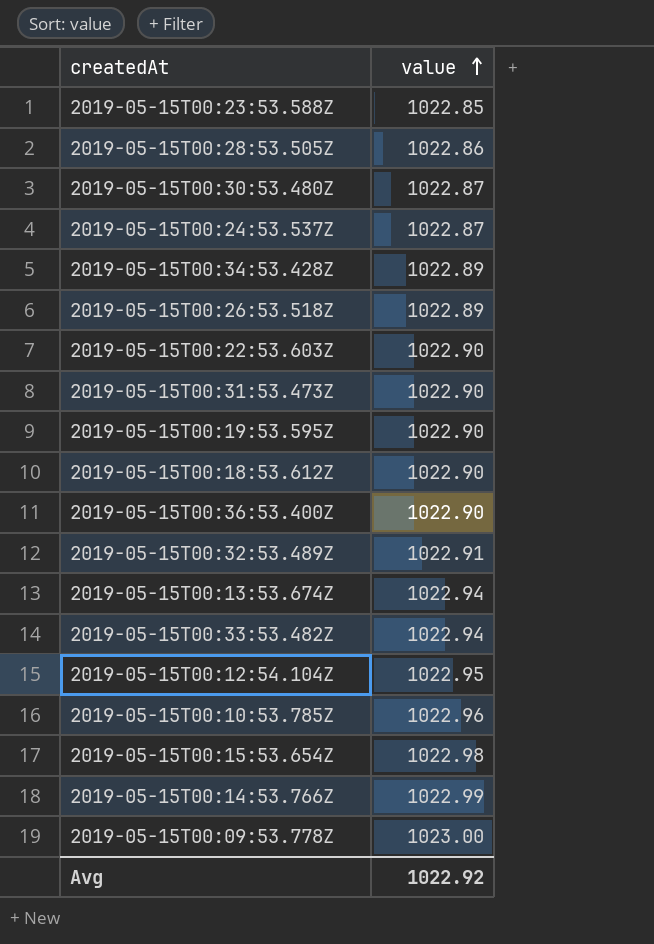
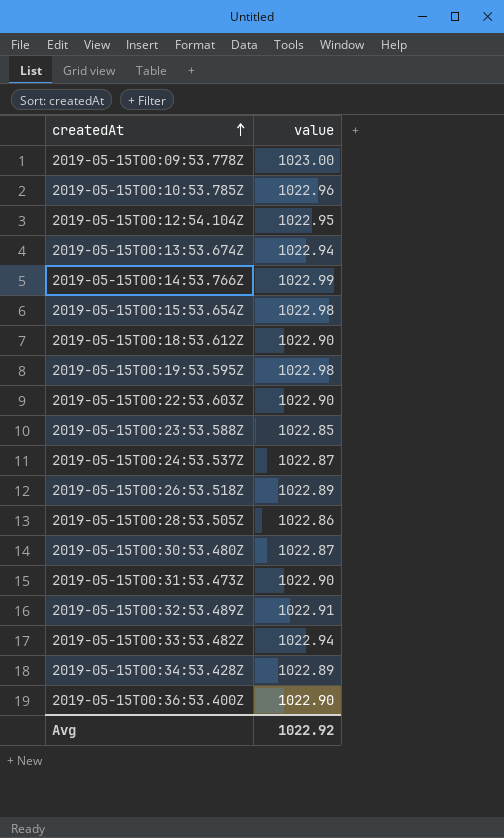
row order: value ascending -> createdAt ascending
2019-05-15T00:19:53.595Z | value: 1022.90 -> 1022.98

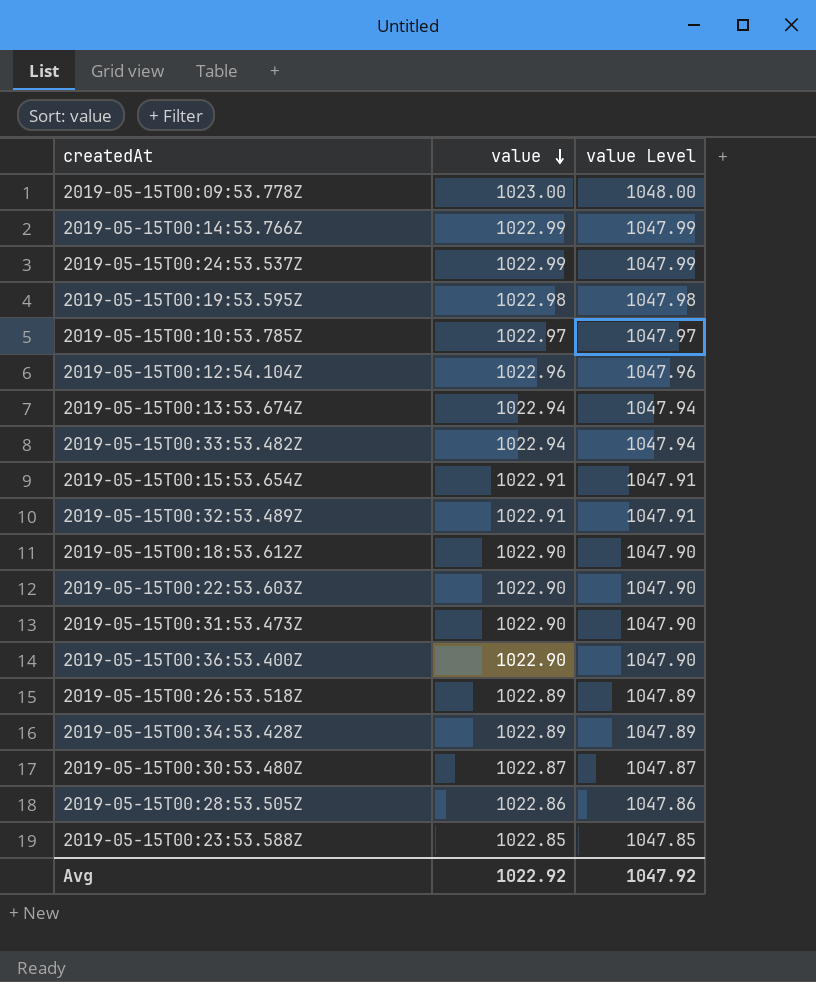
row order: createdAt ascending -> value descending
column value Level | formula: none -> [value] + 25
2019-05-15T00:24:53.537Z | value: 1022.87 -> 1022.99
2019-05-15T00:10:53.785Z | value: 1022.96 -> 1022.97
2019-05-15T00:12:54.104Z | value: 1022.95 -> 1022.96
2019-05-15T00:15:53.654Z | value: 1022.98 -> 1022.91

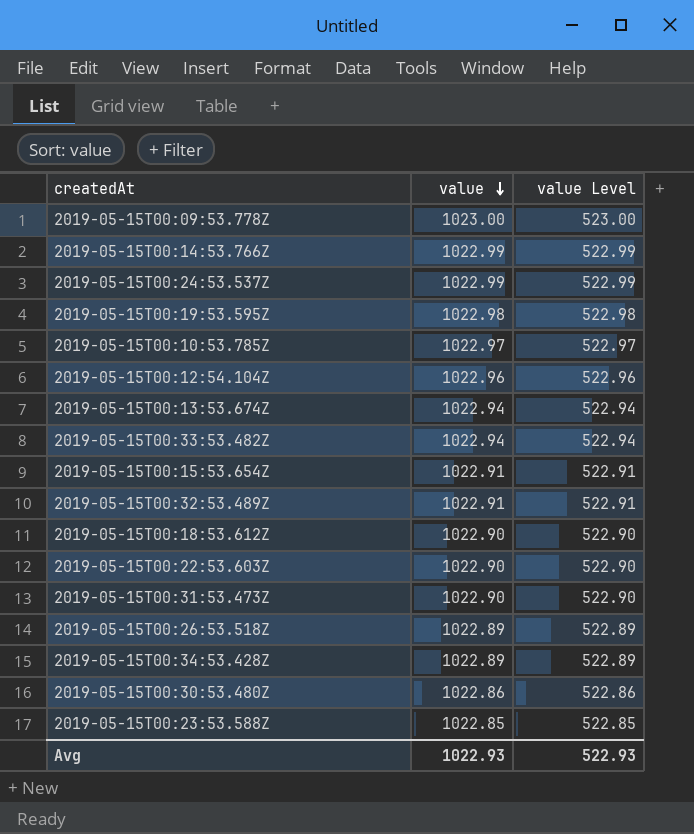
column value Level | formula: [value] + 25 -> [value] - 500
row 2019-05-15T00:36:53.400Z: 1022.90 | 1047.90 -> none
row 2019-05-15T00:28:53.505Z: 1022.86 | 1047.86 -> none
2019-05-15T00:30:53.480Z | value: 1022.87 -> 1022.86
Avg | value: 1022.92 -> 1022.93
Avg | value Level: 1047.92 -> 522.93

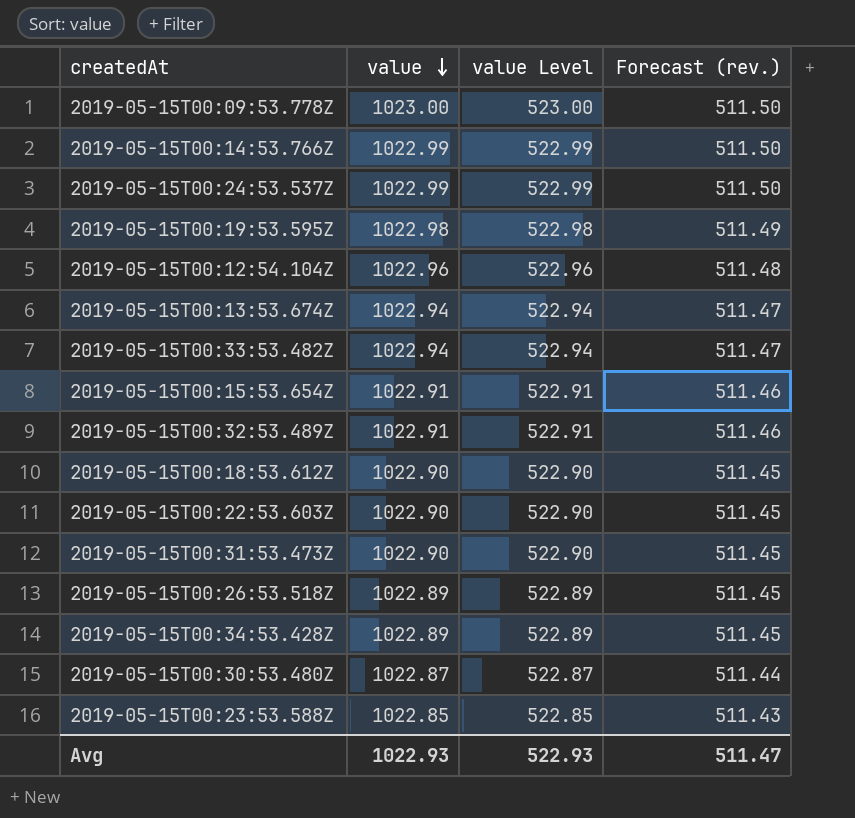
column Forecast (rev.) | formula: none -> [value] * 0.5
row 2019-05-15T00:10:53.785Z: 1022.97 | 522.97 -> none
2019-05-15T00:30:53.480Z | value: 1022.86 -> 1022.87
2019-05-15T00:30:53.480Z | value Level: 522.86 -> 522.87

